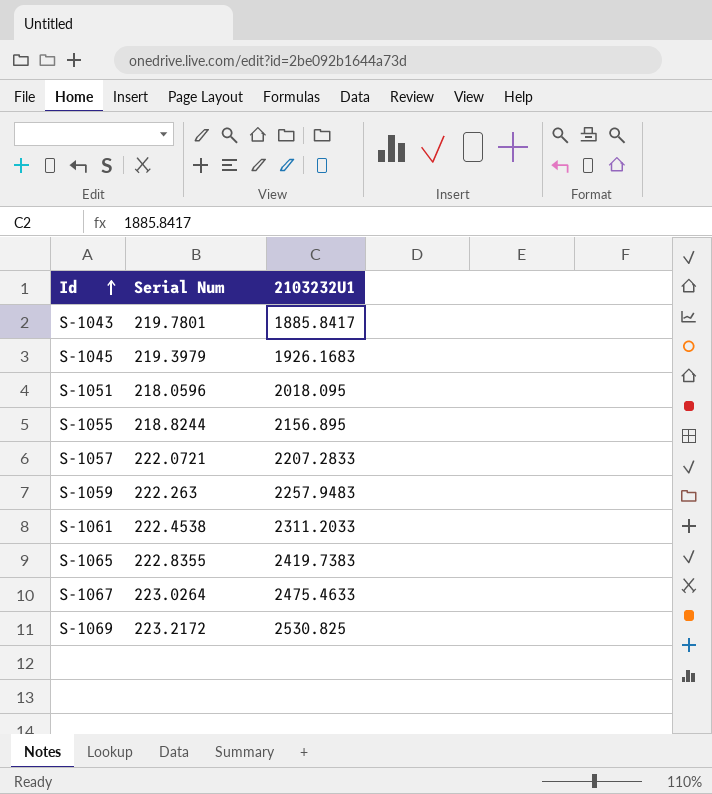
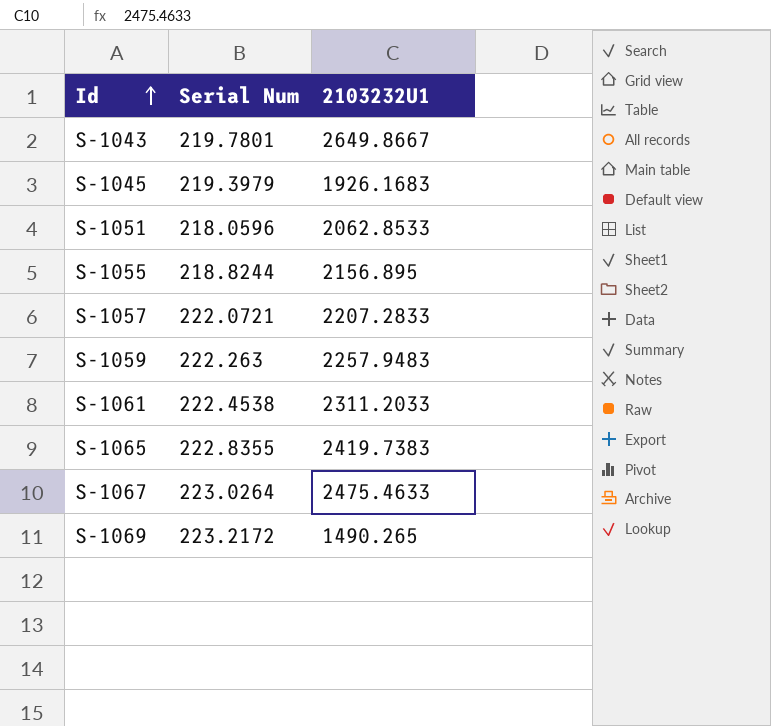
S-1043 | 2103232U1: 1885.8417 -> 2649.8667
S-1051 | 2103232U1: 2018.095 -> 2062.8533
S-1069 | 2103232U1: 2530.825 -> 1490.265

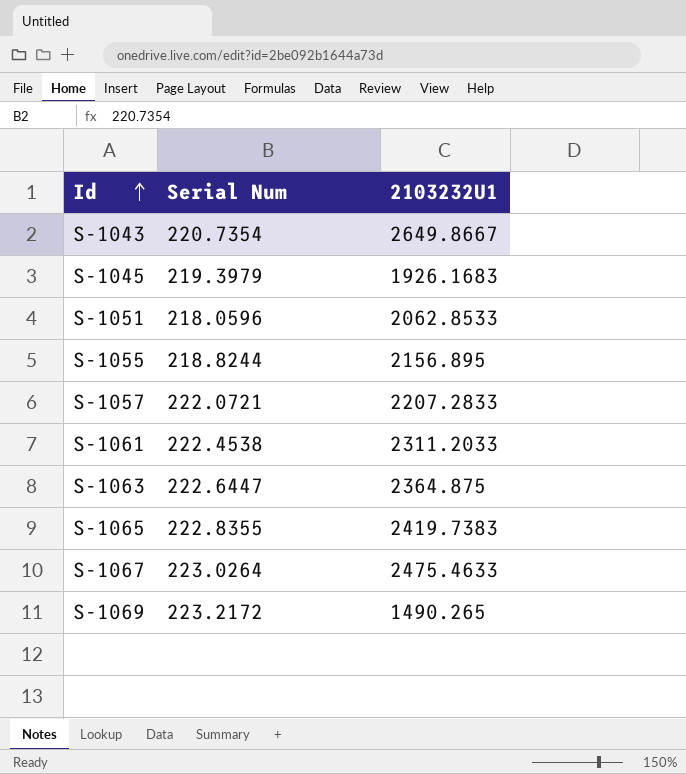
row S-1059: 222.263 | 2257.9483 -> none
S-1043 | Serial Num: 219.7801 -> 220.7354
row S-1063: none -> 222.6447 | 2364.875

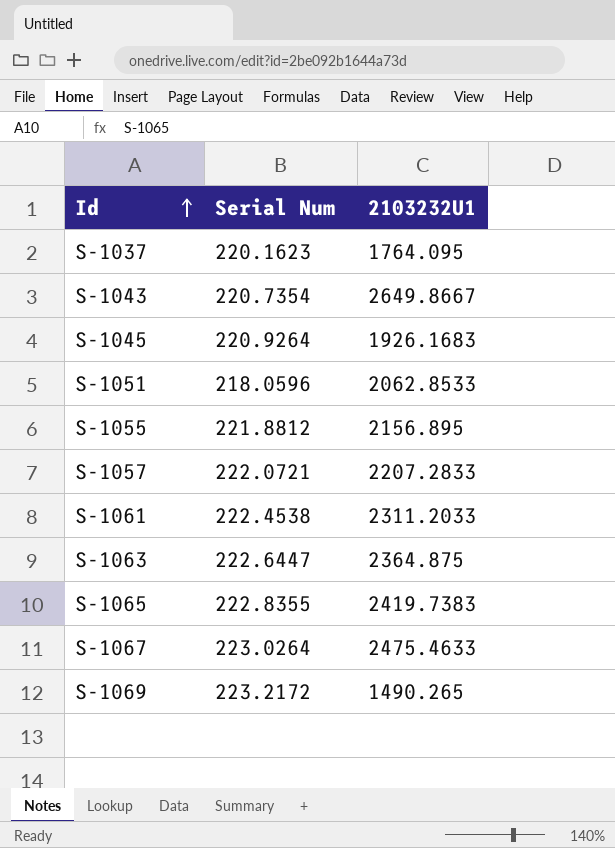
row S-1037: none -> 220.1623 | 1764.095
S-1045 | Serial Num: 219.3979 -> 220.9264
S-1055 | Serial Num: 218.8244 -> 221.8812

